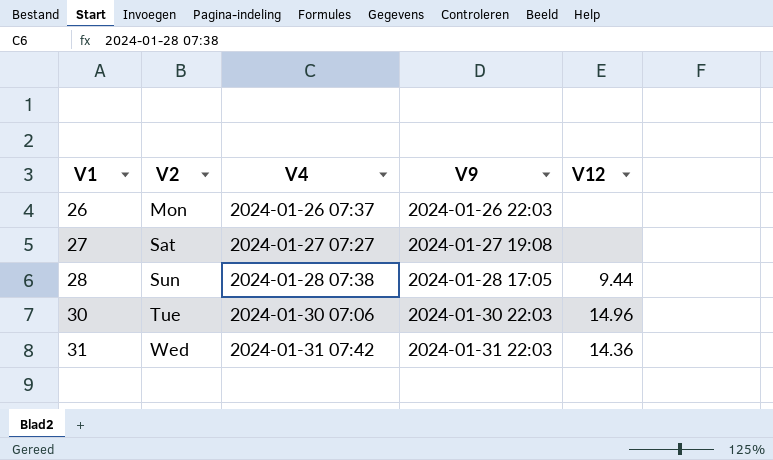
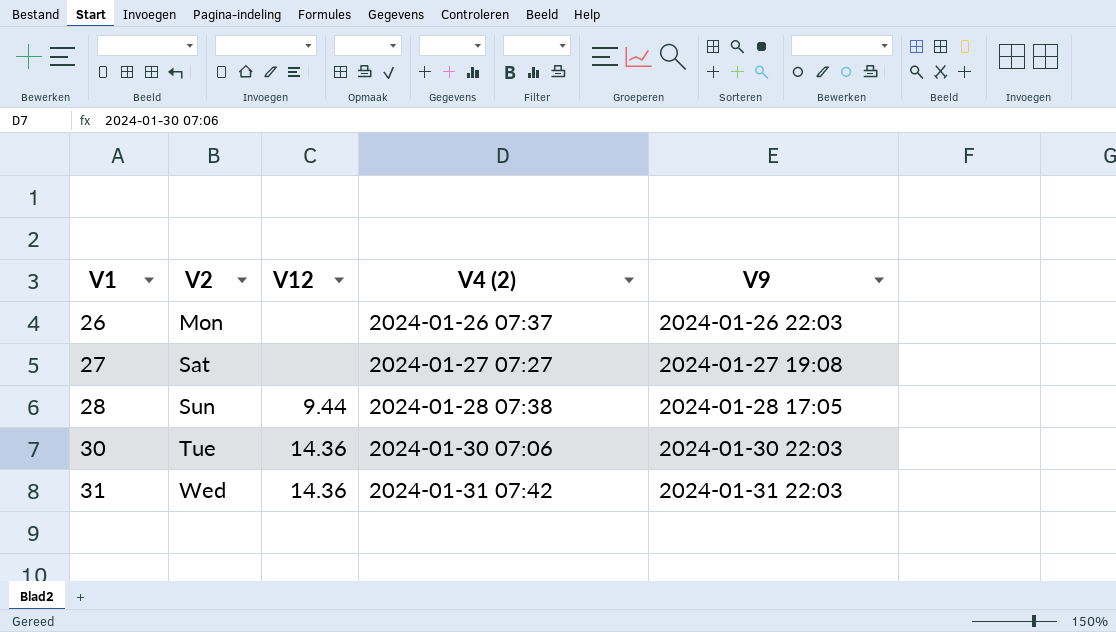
column V12 | position: 5 -> 3
column name: V4 -> V4 (2)
30 | V12: 14.96 -> 14.36

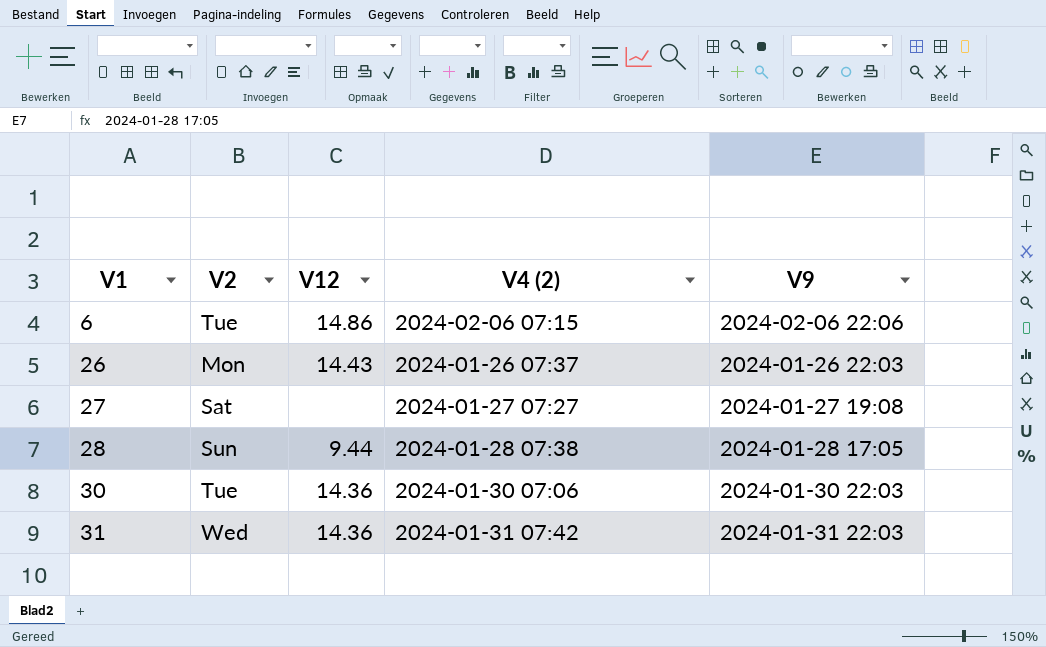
row 6: none -> Tue | 14.86 | 2024-02-06 07:15 | 2024-02-06 22:06
26 | V12: none -> 14.43

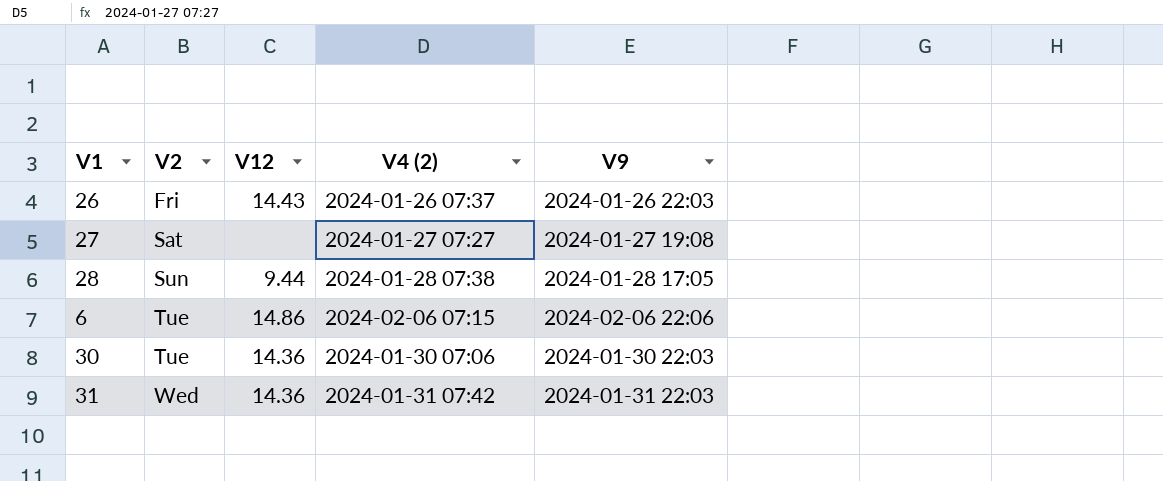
row order: V1 ascending -> V2 ascending
26 | V2: Mon -> Fri

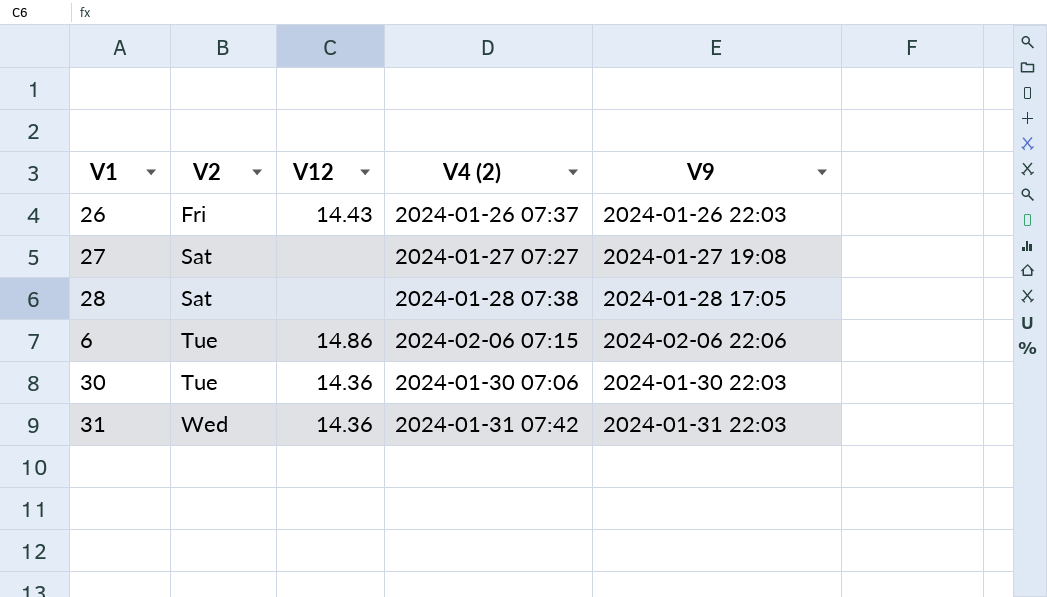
28 | V2: Sun -> Sat
28 | V12: 9.44 -> none

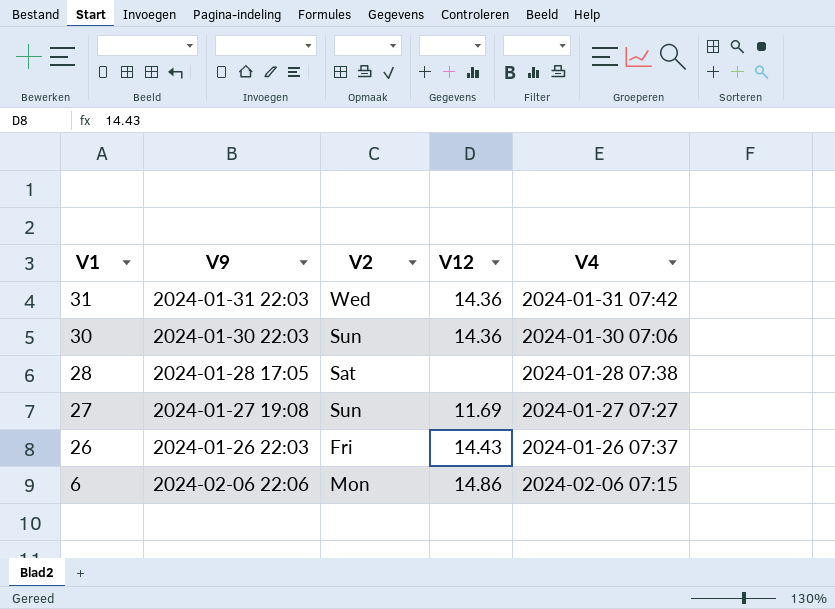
row order: V2 ascending -> V1 descending
column V9 | position: 5 -> 2
column name: V4 (2) -> V4
30 | V2: Tue -> Sun
27 | V2: Sat -> Sun
27 | V12: none -> 11.69
6 | V2: Tue -> Mon

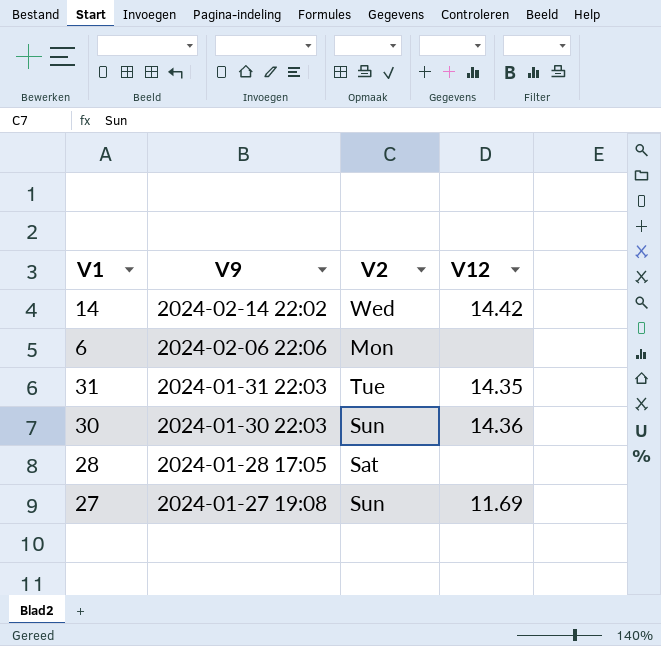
row order: V1 descending -> V9 descending
column V4 | position: 5 -> none
row 26: 2024-01-26 22:03 | Fri | 14.43 | 2024-01-26 07:37 -> none
row 14: none -> 2024-02-14 22:02 | Wed | 14.42
6 | V12: 14.86 -> none
31 | V2: Wed -> Tue
31 | V12: 14.36 -> 14.35

